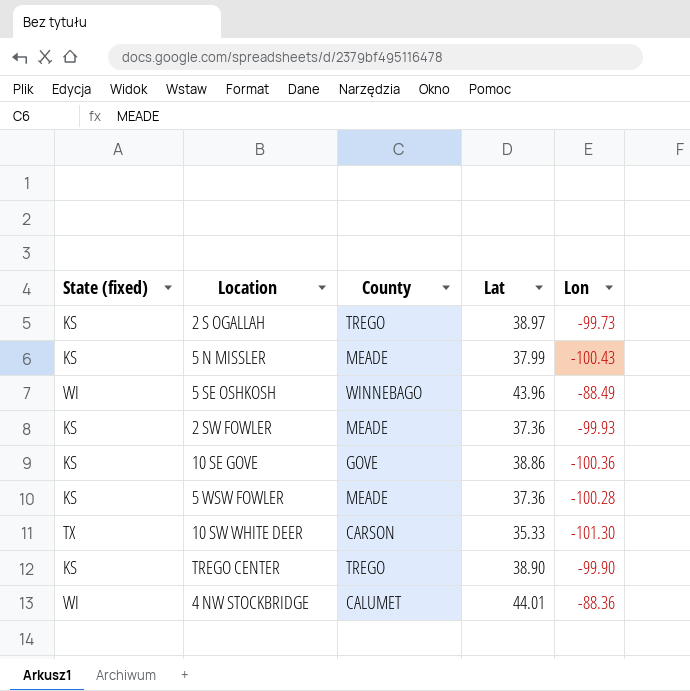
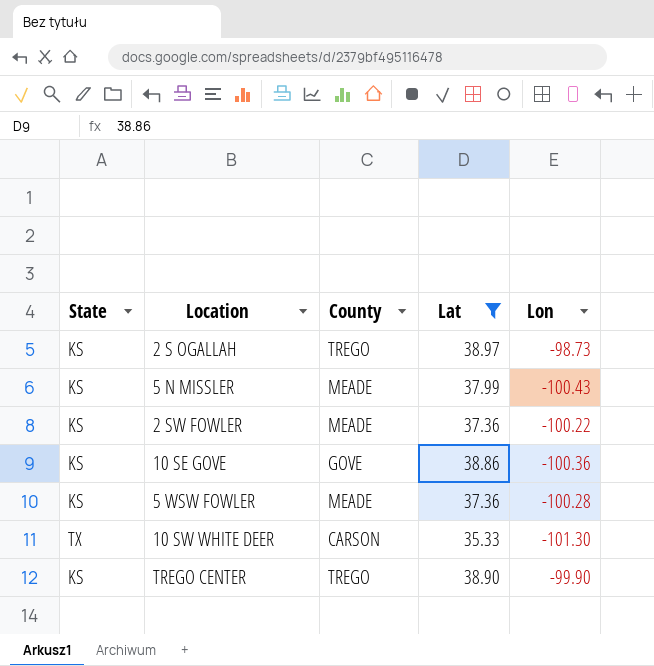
filter: none -> Lat <= 38.97
column name: State (fixed) -> State
2 S OGALLAH | Lon: -99.73 -> -98.73
2 SW FOWLER | Lon: -99.93 -> -100.22

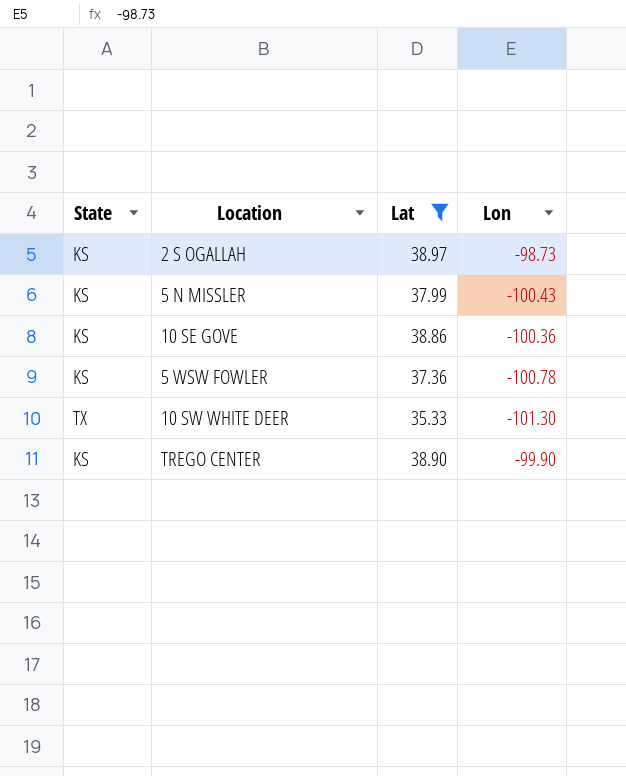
column County | position: 3 -> none
row 2 SW FOWLER: KS | MEADE | 37.36 | -100.22 -> none
5 WSW FOWLER | Lon: -100.28 -> -100.78

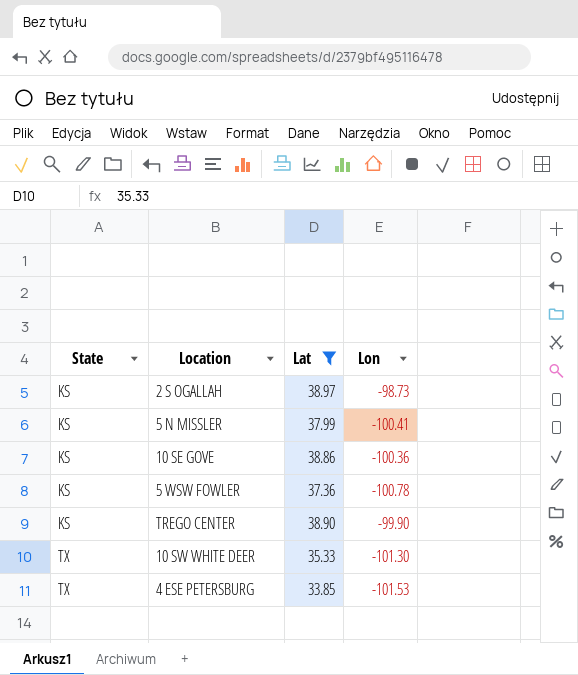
row order: none -> State ascending
5 N MISSLER | Lon: -100.43 -> -100.41
row 4 ESE PETERSBURG: none -> TX | 33.85 | -101.53

